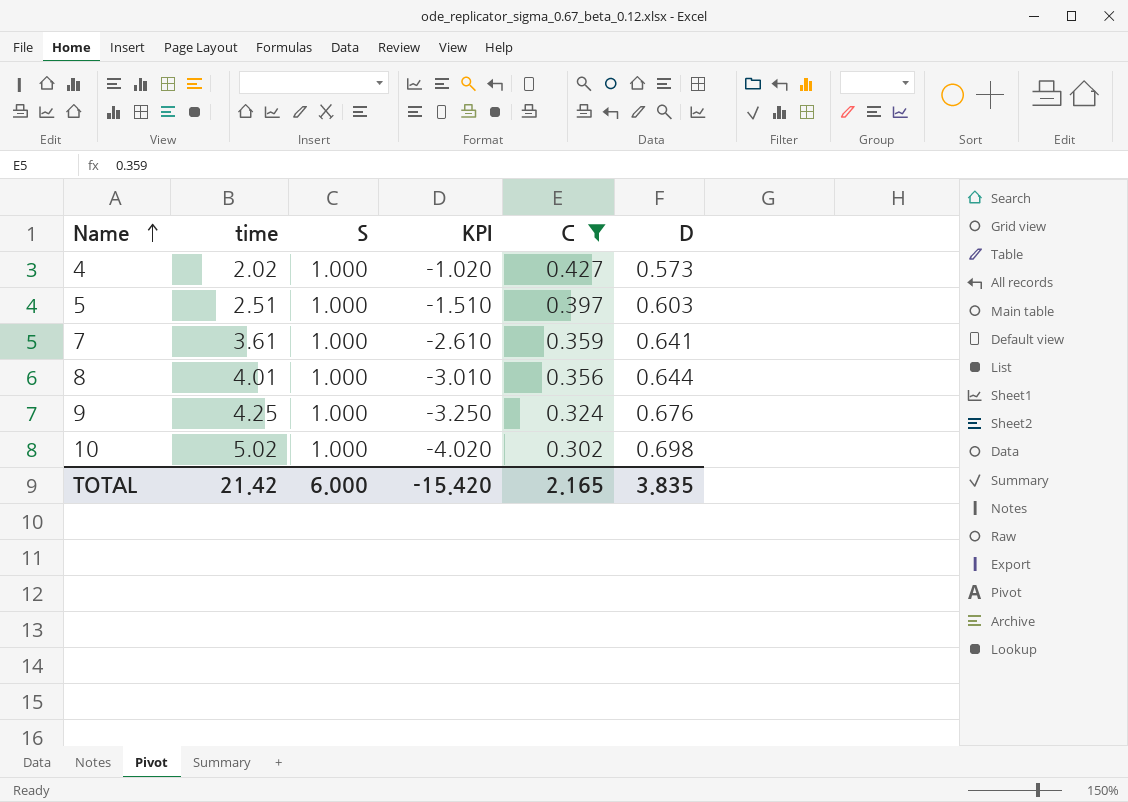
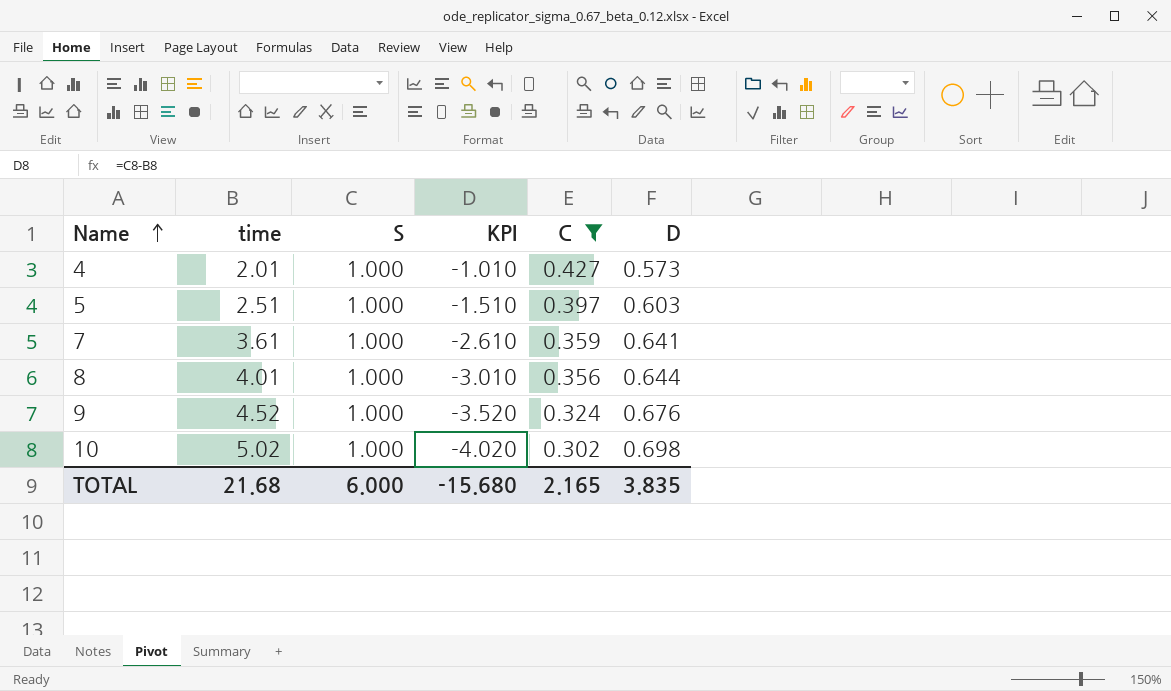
4 | time: 2.02 -> 2.01
4 | KPI: -1.020 -> -1.010
9 | time: 4.25 -> 4.52
9 | KPI: -3.250 -> -3.520
TOTAL | time: 21.42 -> 21.68
TOTAL | KPI: -15.420 -> -15.680

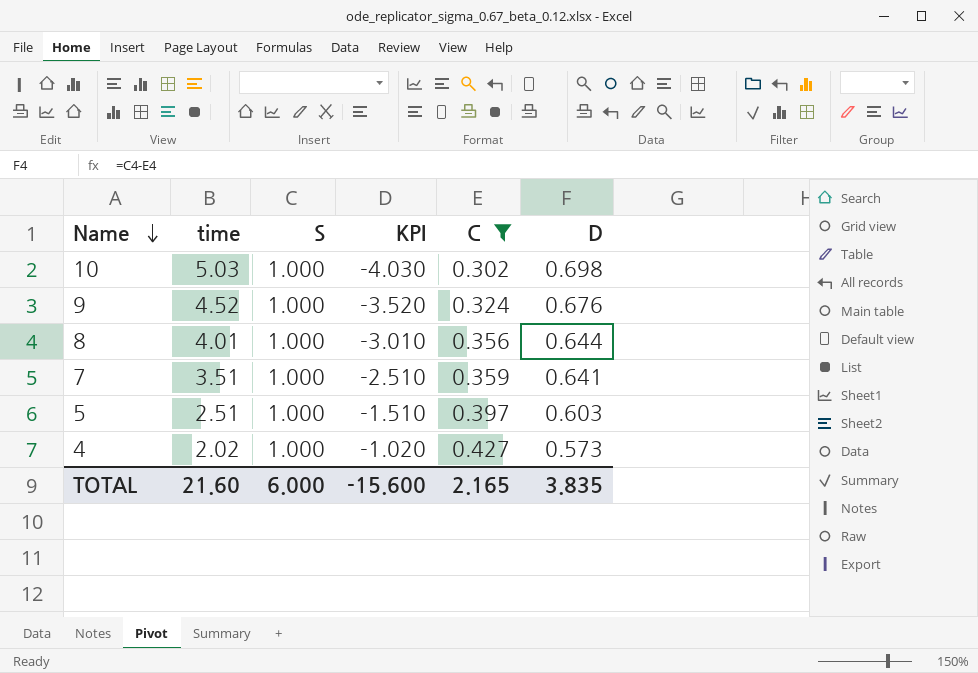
row order: Name ascending -> Name descending
10 | time: 5.02 -> 5.03
10 | KPI: -4.020 -> -4.030
7 | time: 3.61 -> 3.51
7 | KPI: -2.610 -> -2.510
4 | time: 2.01 -> 2.02
4 | KPI: -1.010 -> -1.020
TOTAL | time: 21.68 -> 21.60
TOTAL | KPI: -15.680 -> -15.600

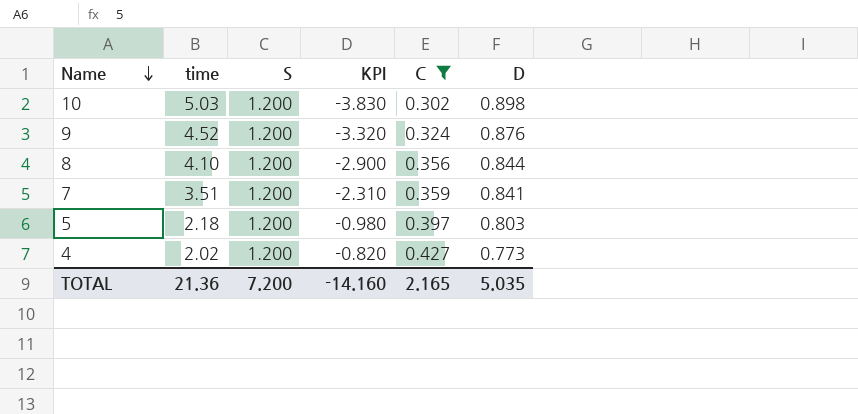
10 | S: 1.000 -> 1.200
10 | KPI: -4.030 -> -3.830
10 | D: 0.698 -> 0.898
9 | S: 1.000 -> 1.200
9 | KPI: -3.520 -> -3.320
9 | D: 0.676 -> 0.876
8 | time: 4.01 -> 4.10
8 | S: 1.000 -> 1.200
8 | KPI: -3.010 -> -2.900
8 | D: 0.644 -> 0.844
7 | S: 1.000 -> 1.200
7 | KPI: -2.510 -> -2.310
7 | D: 0.641 -> 0.841
5 | time: 2.51 -> 2.18
5 | S: 1.000 -> 1.200
5 | KPI: -1.510 -> -0.980
5 | D: 0.603 -> 0.803
4 | S: 1.000 -> 1.200
4 | KPI: -1.020 -> -0.820
4 | D: 0.573 -> 0.773
TOTAL | time: 21.60 -> 21.36
TOTAL | S: 6.000 -> 7.200
TOTAL | KPI: -15.600 -> -14.160
TOTAL | D: 3.835 -> 5.035

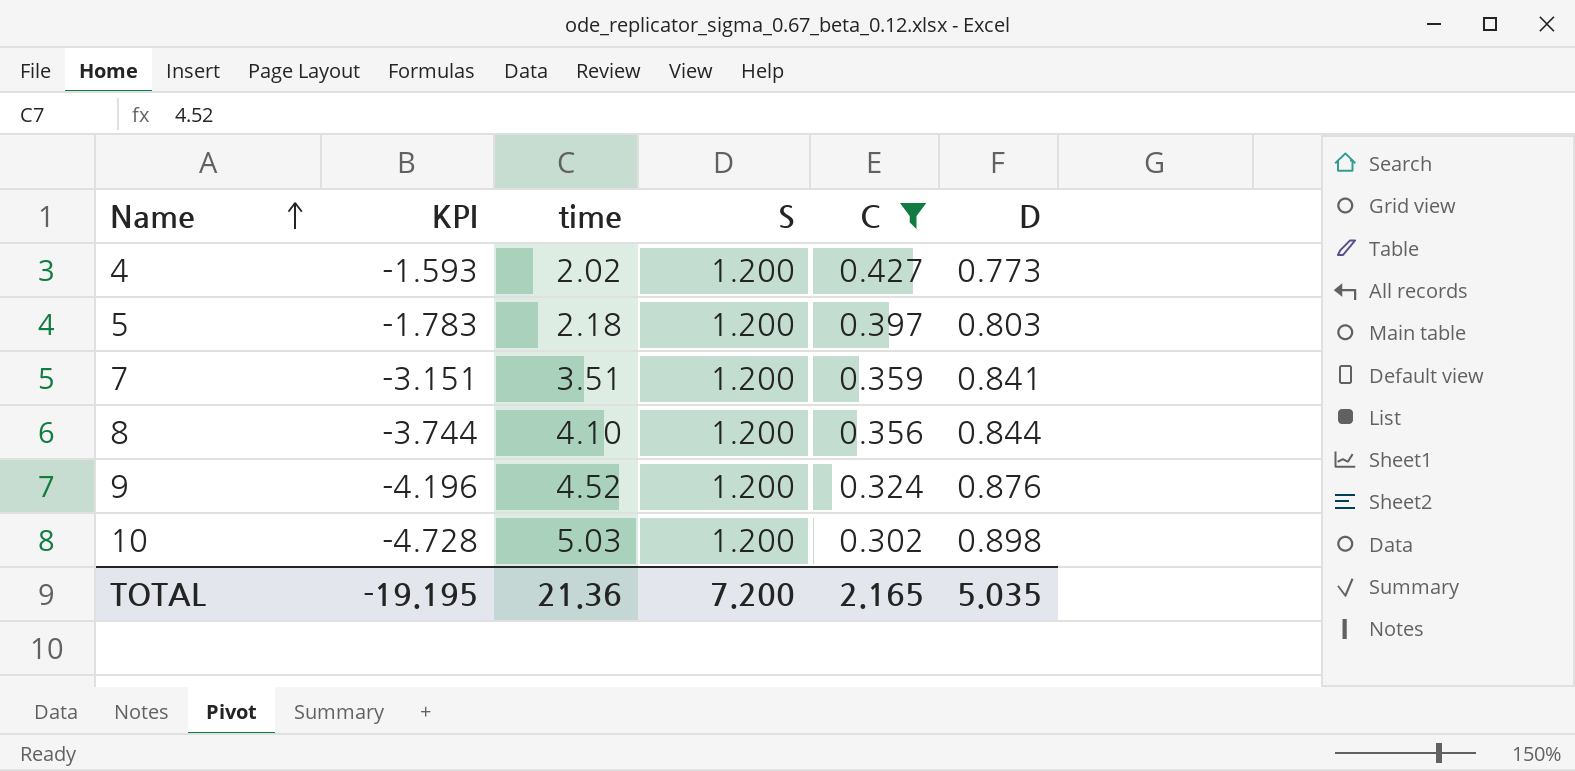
row order: Name descending -> Name ascending
column KPI | formula: [S] - [time] -> [C] - [time]
column KPI | position: 4 -> 2
TOTAL | KPI: -14.160 -> -19.195

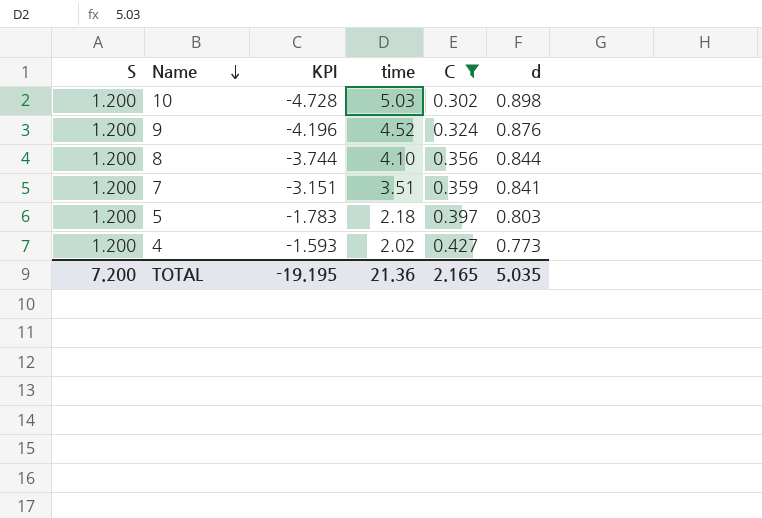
row order: Name ascending -> Name descending
column S | position: 4 -> 1
column name: D -> d

